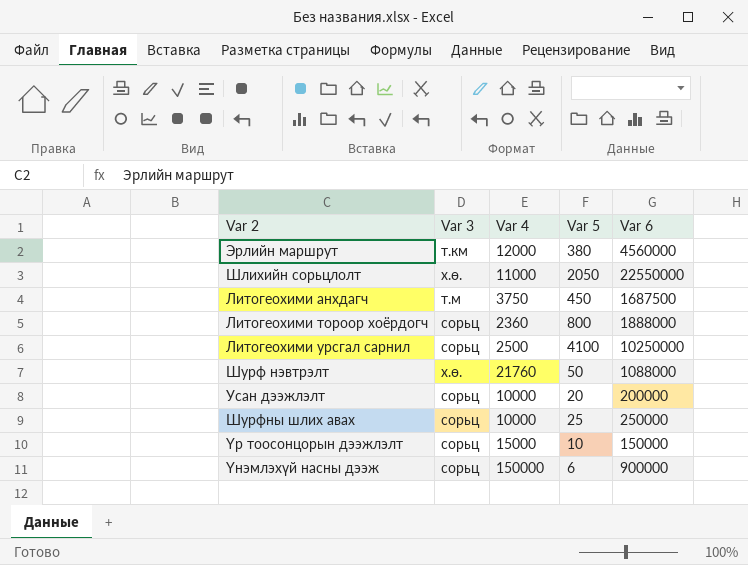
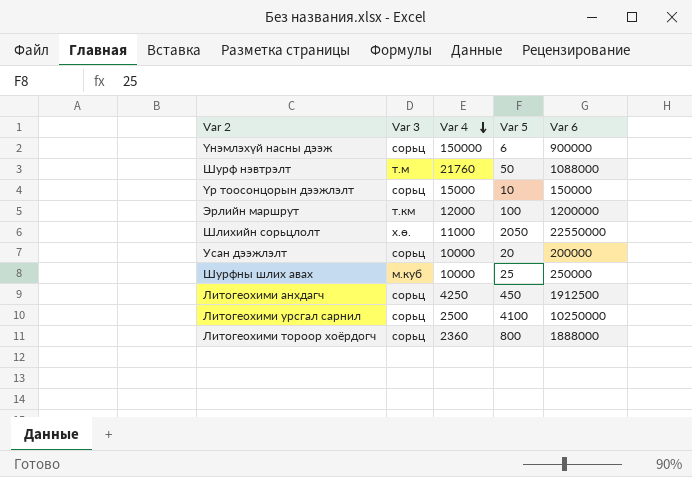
row order: none -> Var 4 descending
Шурф нэвтрэлт | Var 3: х.ө. -> т.м
Эрлийн маршрут | Var 5: 380 -> 100
Эрлийн маршрут | Var 6: 4560000 -> 1200000
Шурфны шлих авах | Var 3: сорьц -> м.куб
Литогеохими анхдагч | Var 3: т.м -> сорьц
Литогеохими анхдагч | Var 4: 3750 -> 4250
Литогеохими анхдагч | Var 6: 1687500 -> 1912500

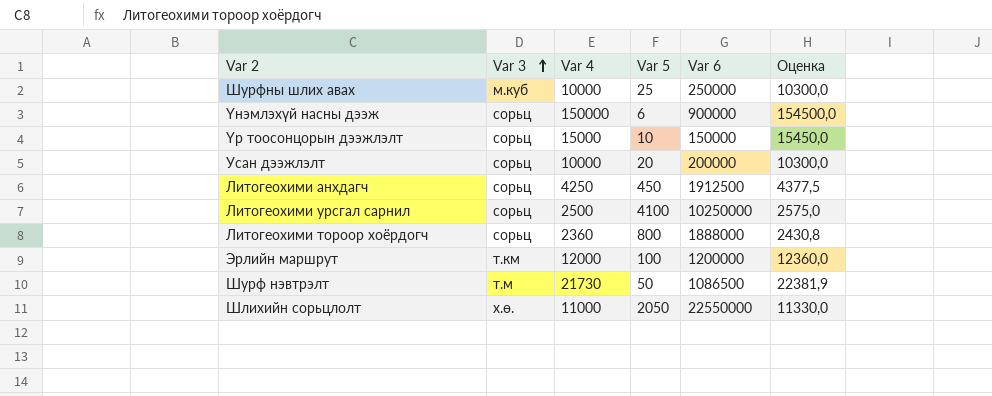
row order: Var 4 descending -> Var 3 ascending
column Оценка | formula: none -> [Var 4] * 1,03
Шурф нэвтрэлт | Var 4: 21760 -> 21730
Шурф нэвтрэлт | Var 6: 1088000 -> 1086500

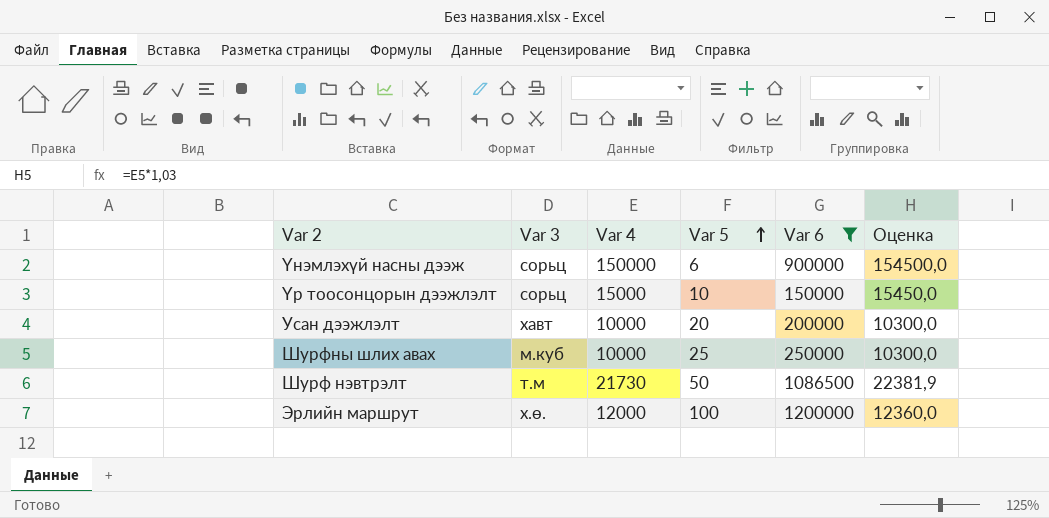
filter: none -> Var 6 <= 1200000
row order: Var 3 ascending -> Var 5 ascending
Усан дээжлэлт | Var 3: сорьц -> хавт
Эрлийн маршрут | Var 3: т.км -> х.ө.

